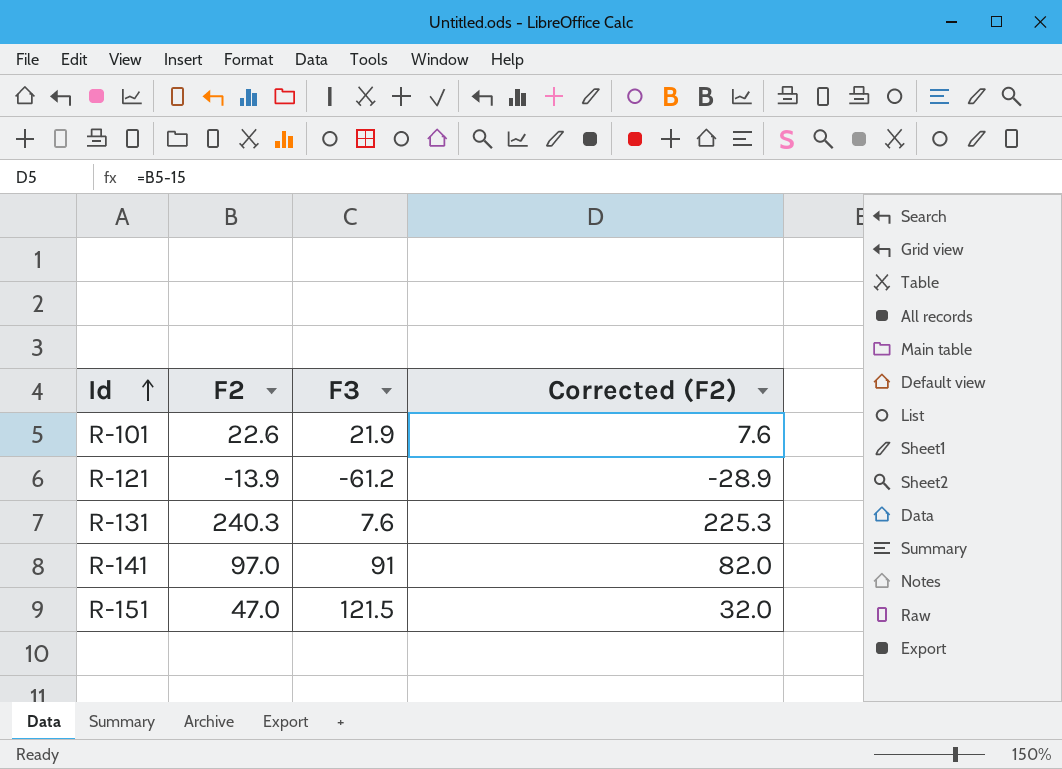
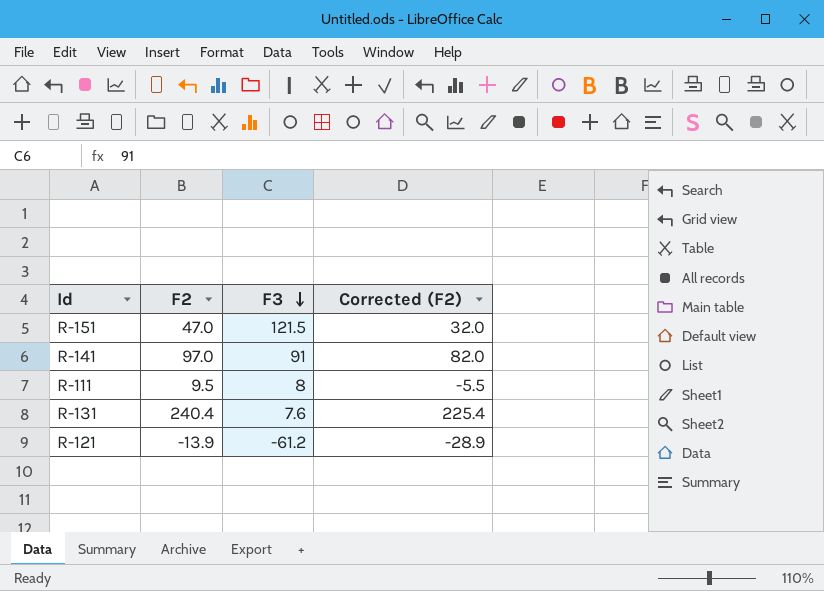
row order: Id ascending -> F3 descending
row R-101: 22.6 | 21.9 | 7.6 -> none
row R-111: none -> 9.5 | 8 | -5.5
R-131 | F2: 240.3 -> 240.4
R-131 | Corrected (F2): 225.3 -> 225.4

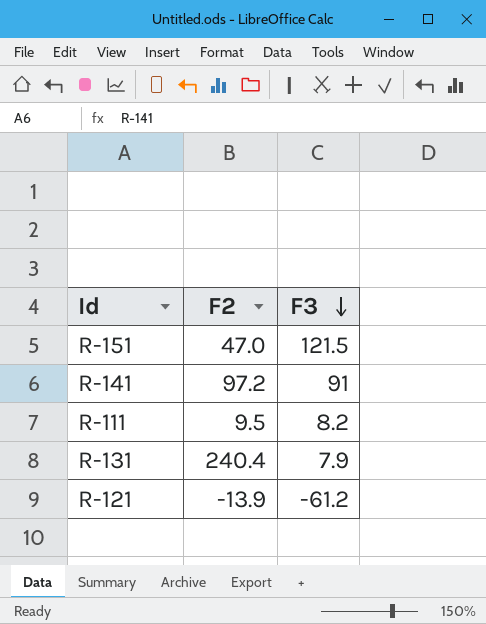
column Corrected (F2) | formula: [F2] - 15 -> none
R-141 | F2: 97.0 -> 97.2
R-111 | F3: 8 -> 8.2
R-131 | F3: 7.6 -> 7.9

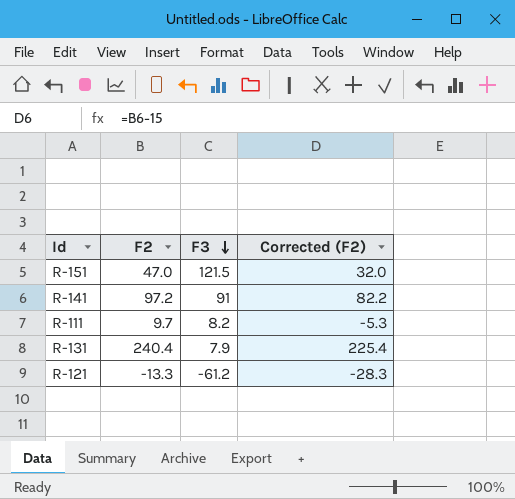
column Corrected (F2) | formula: none -> [F2] - 15
R-111 | F2: 9.5 -> 9.7
R-121 | F2: -13.9 -> -13.3

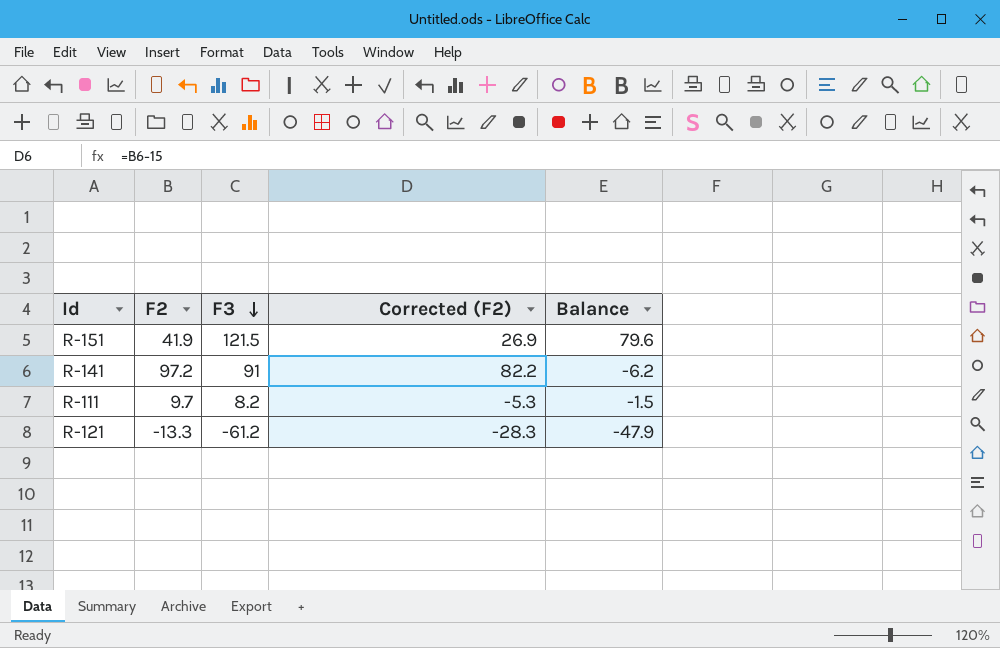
column Balance | formula: none -> [F3] - [F2]
row R-131: 240.4 | 7.9 | 225.4 -> none
R-151 | F2: 47.0 -> 41.9
R-151 | Corrected (F2): 32.0 -> 26.9

